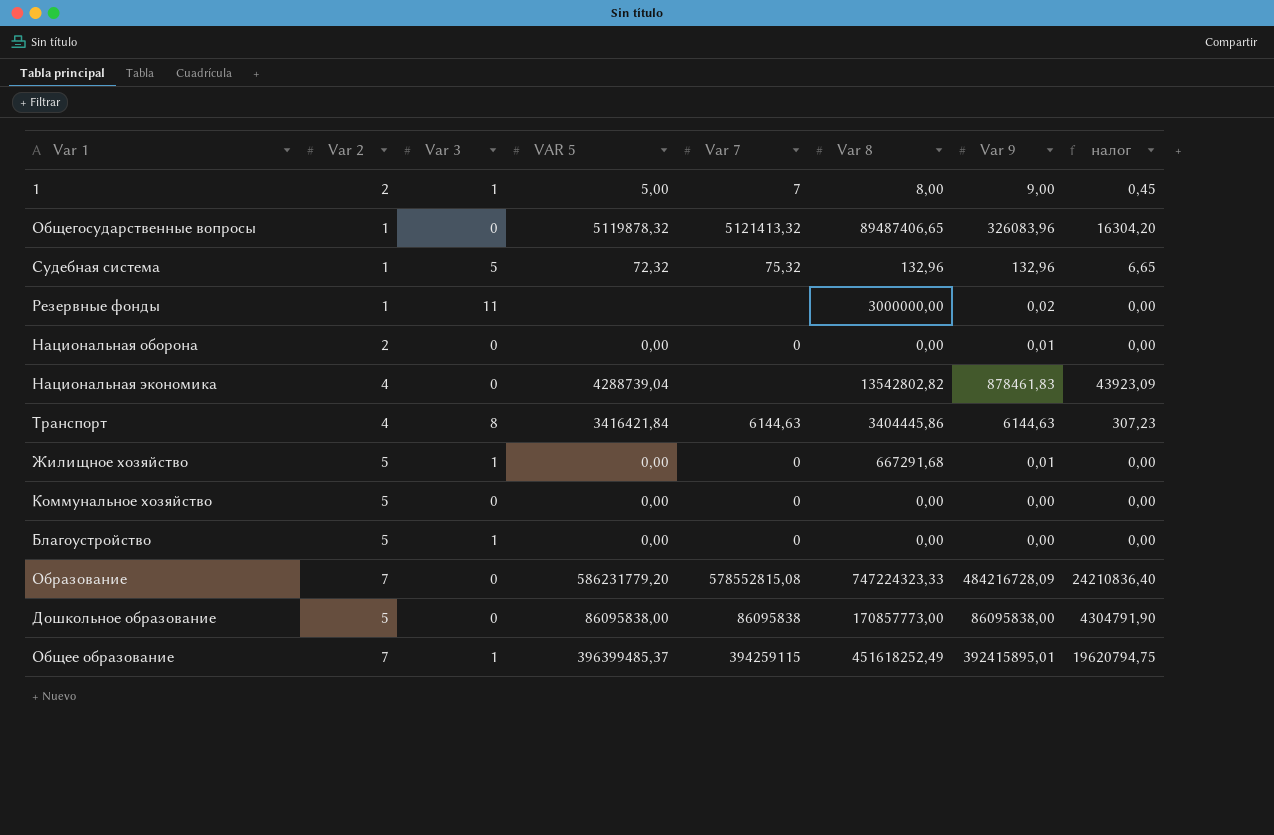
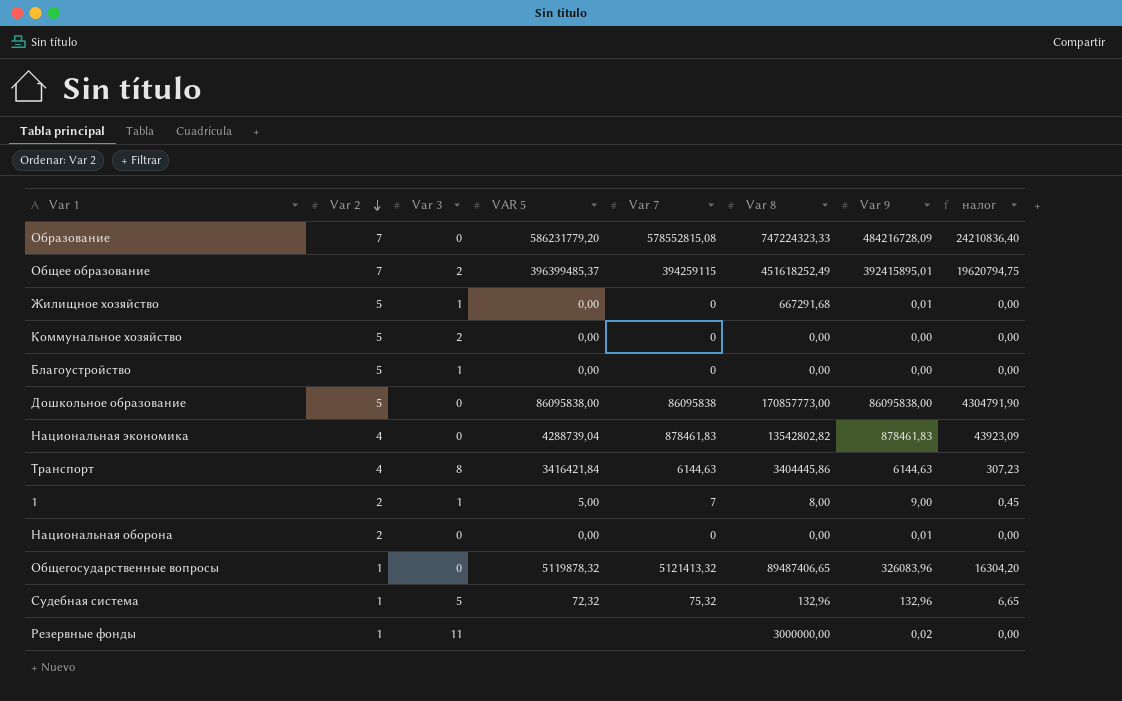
row order: none -> Var 2 descending
Общее образование | Var 3: 1 -> 2
Коммунальное хозяйство | Var 3: 0 -> 2
Национальная экономика | Var 7: none -> 878461,83

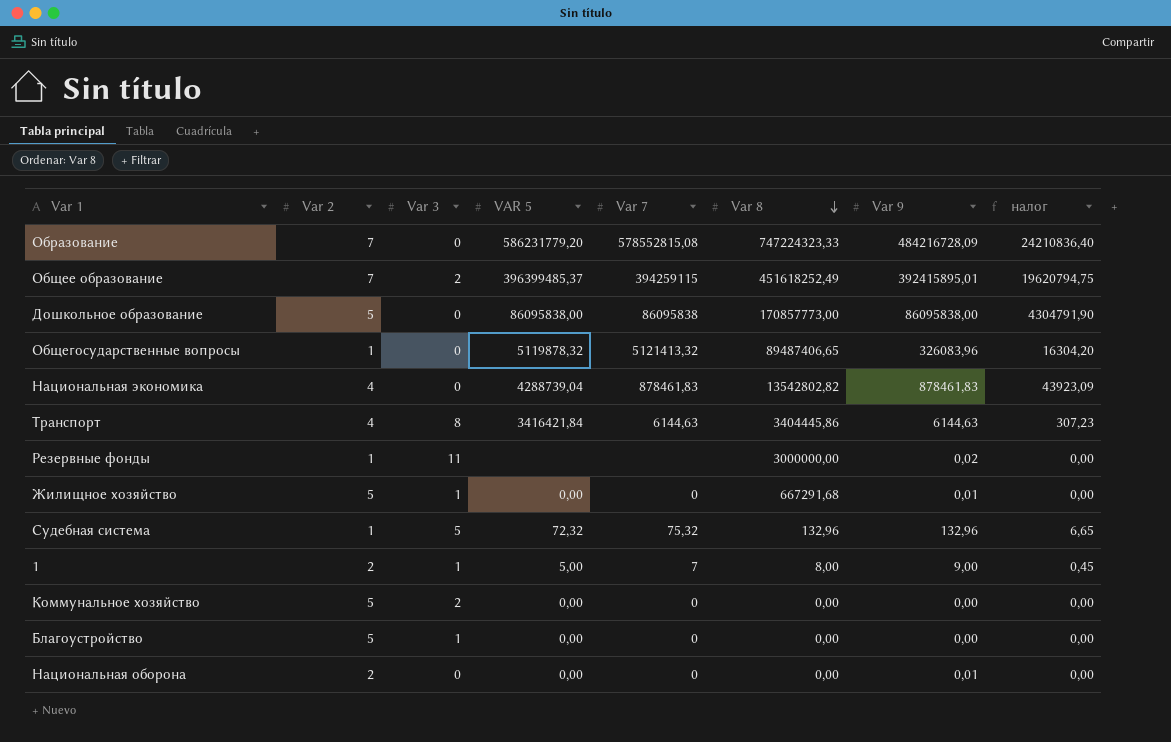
row order: Var 2 descending -> Var 8 descending

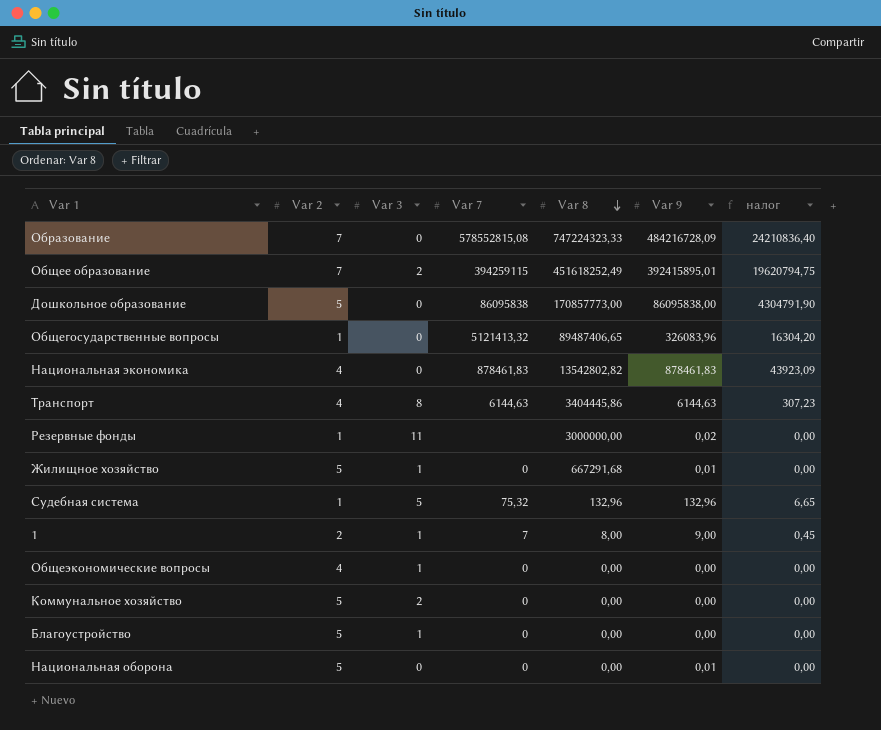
column VAR 5 | position: 4 -> none
row Общеэкономические вопросы: none -> 4 | 1 | 0 | 0,00 | 0,00 | 0,00
Национальная оборона | Var 2: 2 -> 5

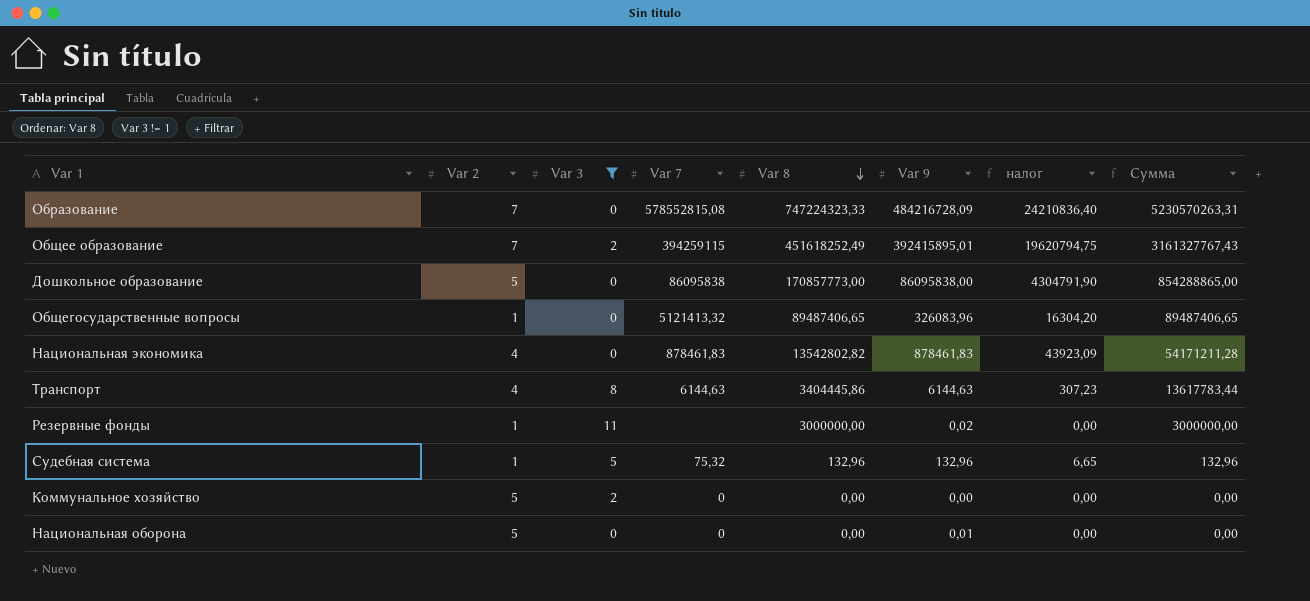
filter: none -> Var 3 != 1
column Сумма | formula: none -> [Var 2] * [Var 8]

